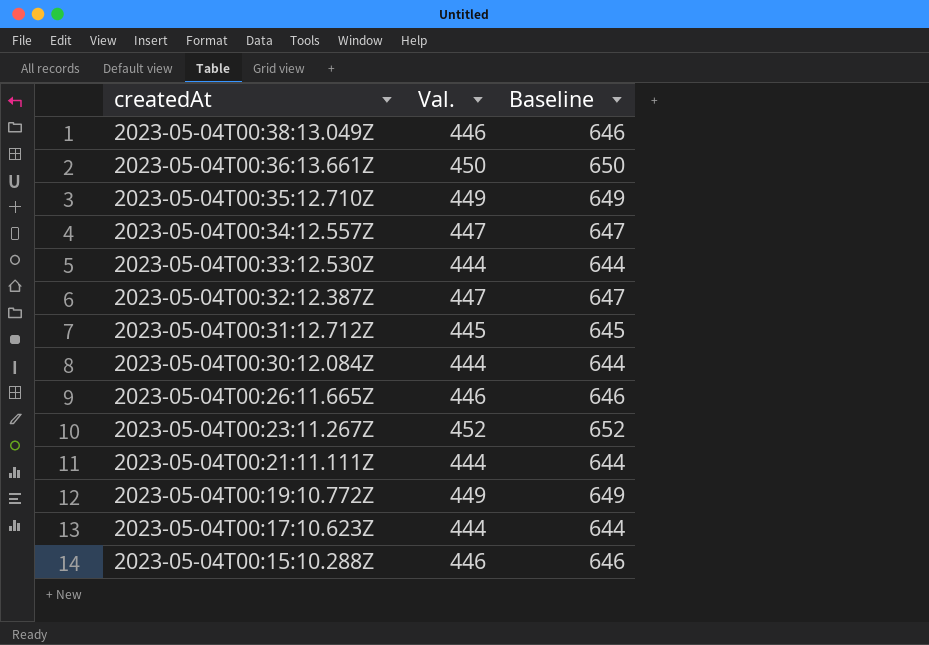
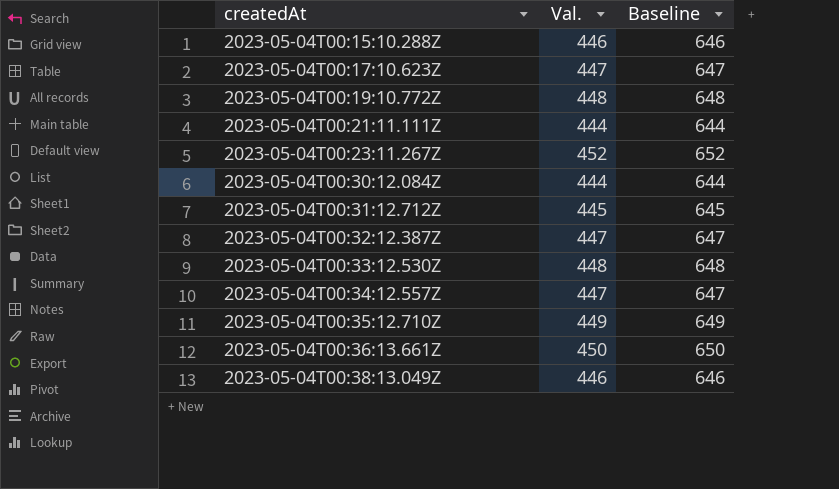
row order: createdAt descending -> createdAt ascending
row 2023-05-04T00:26:11.665Z: 446 | 646 -> none
2023-05-04T00:17:10.623Z | Val.: 444 -> 447
2023-05-04T00:17:10.623Z | Baseline: 644 -> 647
2023-05-04T00:19:10.772Z | Val.: 449 -> 448
2023-05-04T00:19:10.772Z | Baseline: 649 -> 648
2023-05-04T00:33:12.530Z | Val.: 444 -> 448
2023-05-04T00:33:12.530Z | Baseline: 644 -> 648

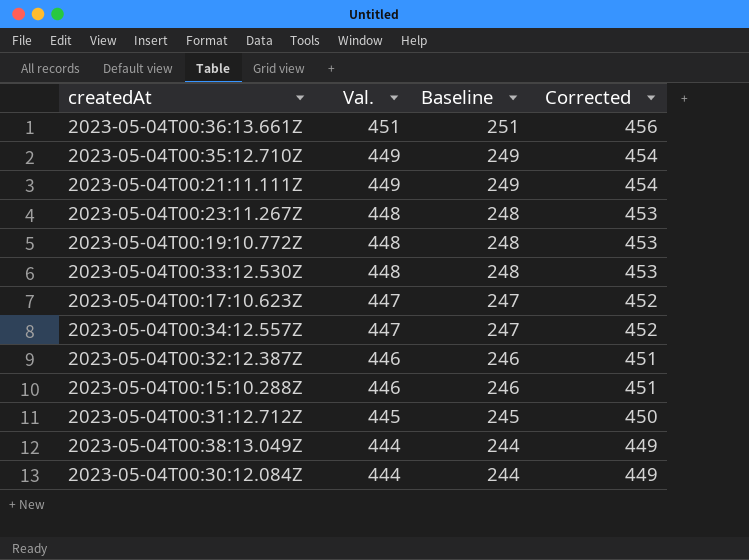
row order: createdAt ascending -> Val. descending
column Baseline | formula: [Val.] + 200 -> [Val.] - 200
column Corrected | formula: none -> [Val.] + 5
2023-05-04T00:36:13.661Z | Val.: 450 -> 451
2023-05-04T00:21:11.111Z | Val.: 444 -> 449
2023-05-04T00:23:11.267Z | Val.: 452 -> 448
2023-05-04T00:32:12.387Z | Val.: 447 -> 446
2023-05-04T00:38:13.049Z | Val.: 446 -> 444

